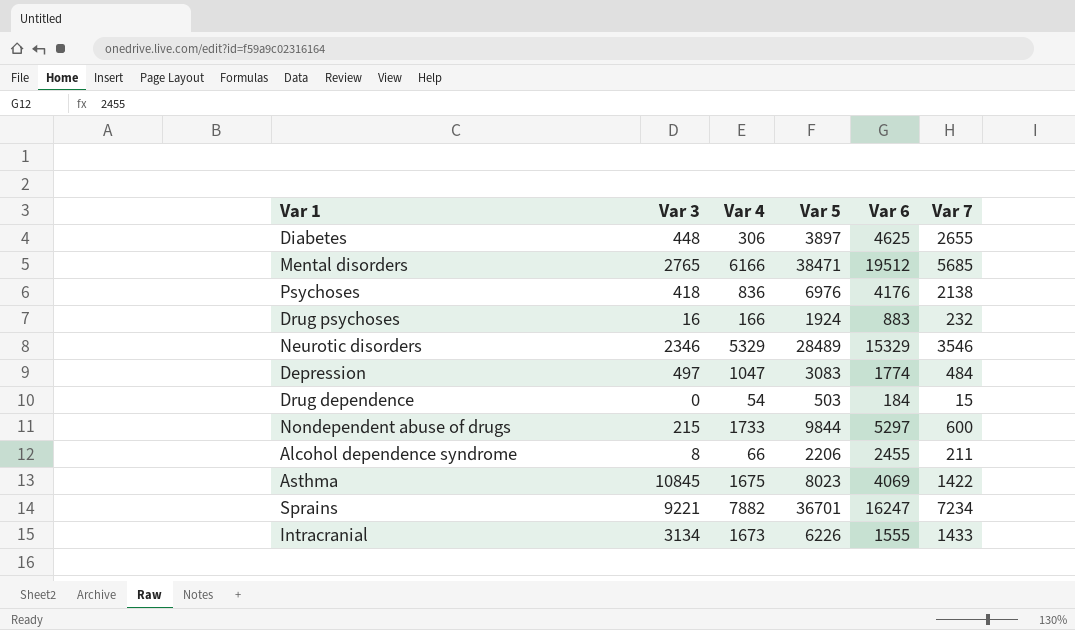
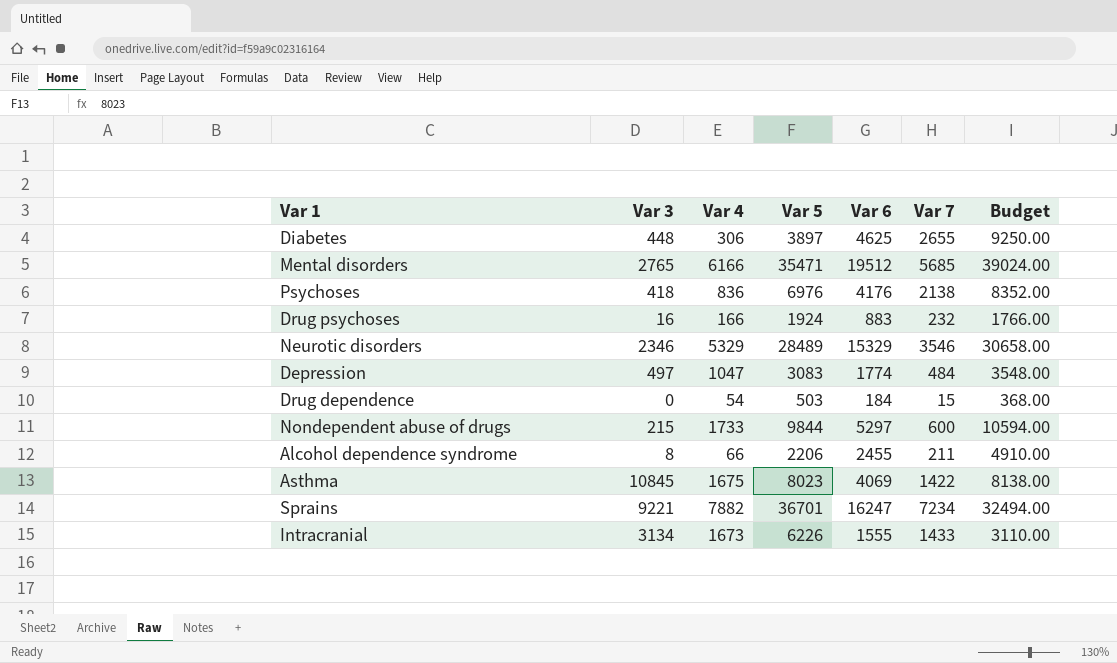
column Budget | formula: none -> [Var 6] * 2
Mental disorders | Var 5: 38471 -> 35471

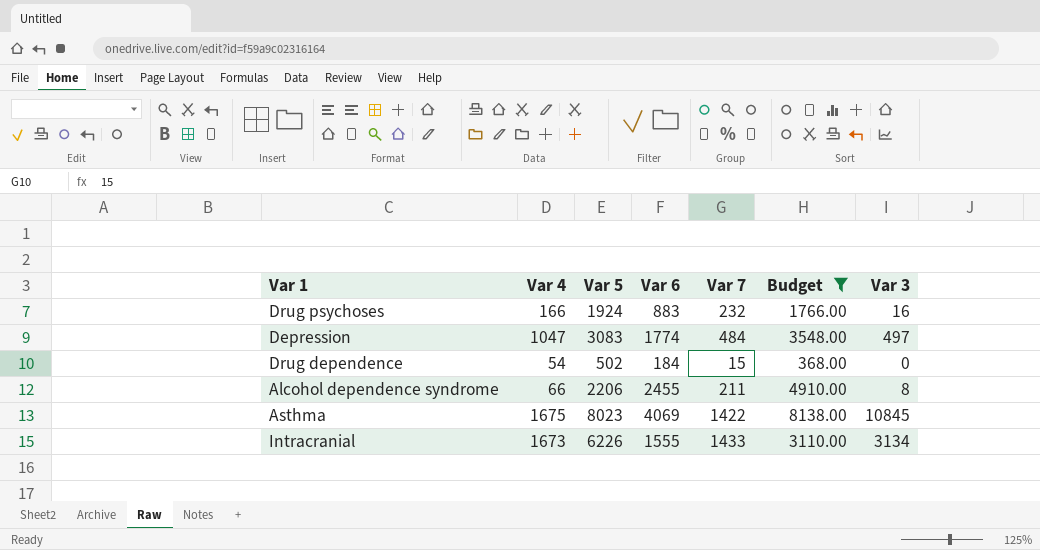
filter: none -> Budget <= 8138.00
column Var 3 | position: 2 -> 7
Drug dependence | Var 5: 503 -> 502

